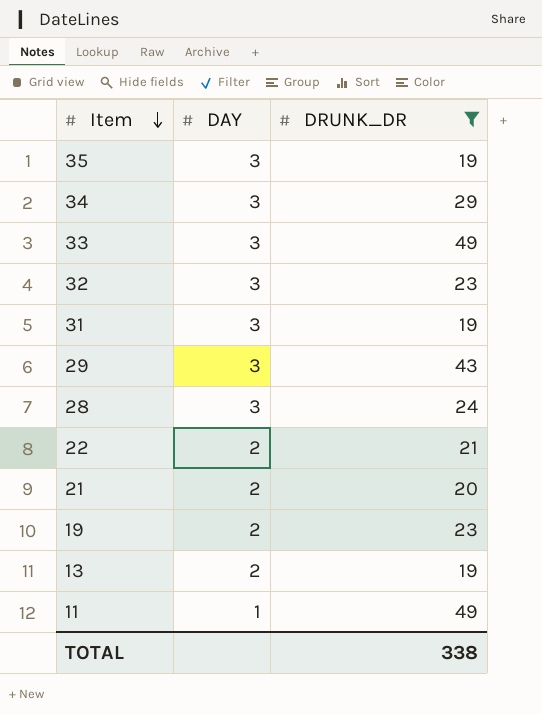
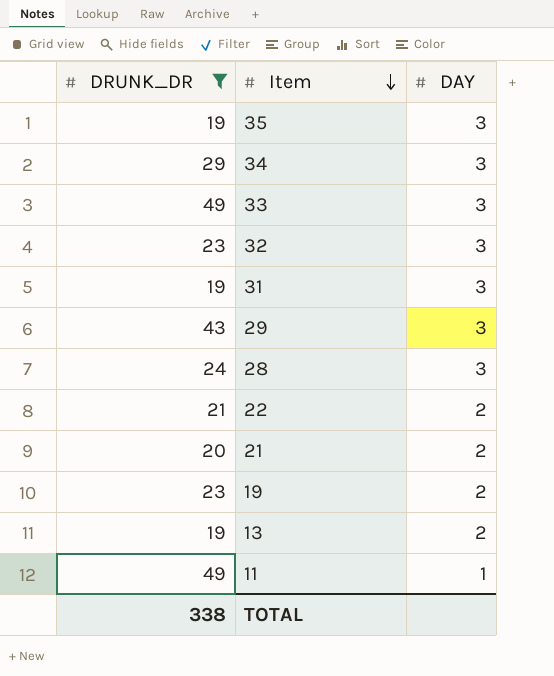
column DRUNK_DR | position: 3 -> 1

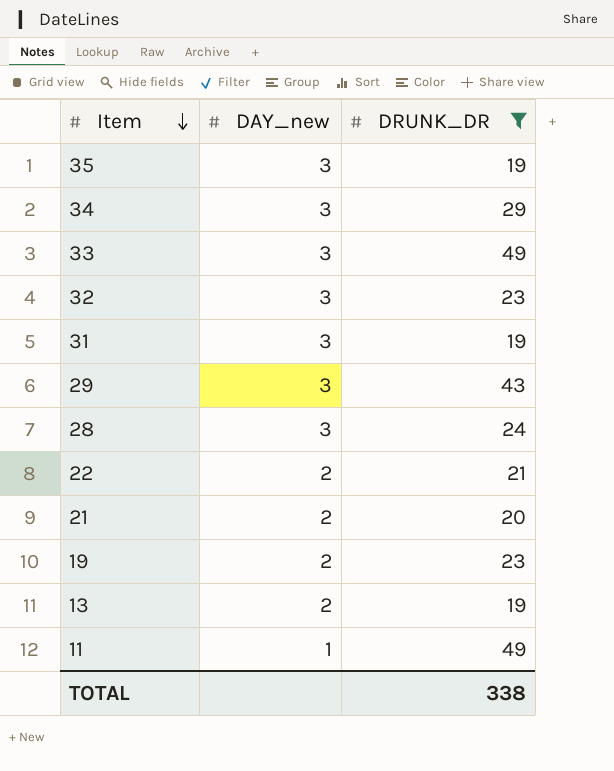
column name: DAY -> DAY_new
column DRUNK_DR | position: 1 -> 3

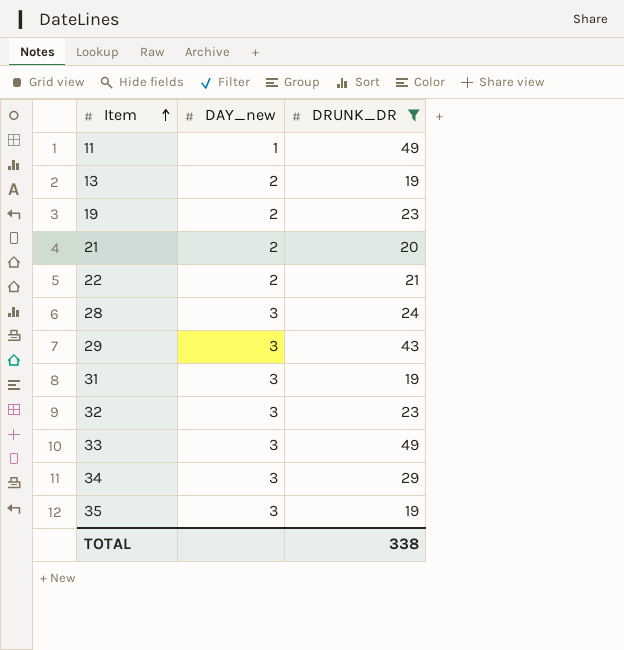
row order: Item descending -> Item ascending

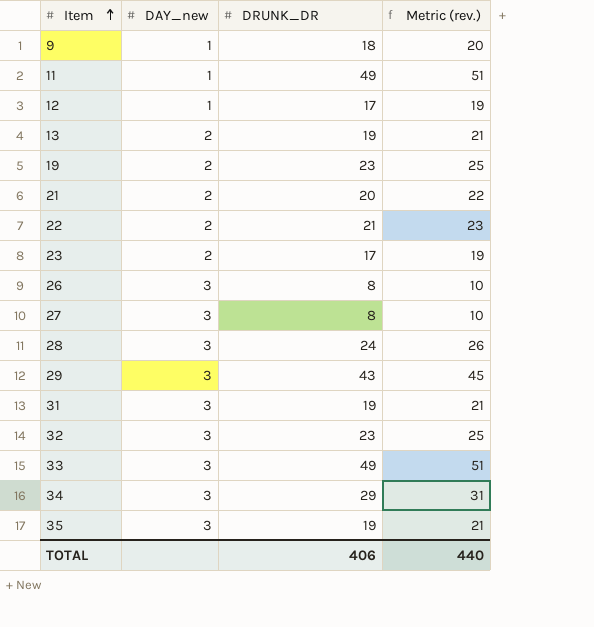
filter: DRUNK_DR >= 19 -> none
column Metric (rev.) | formula: none -> [DRUNK_DR] + 2
TOTAL | DRUNK_DR: 338 -> 406

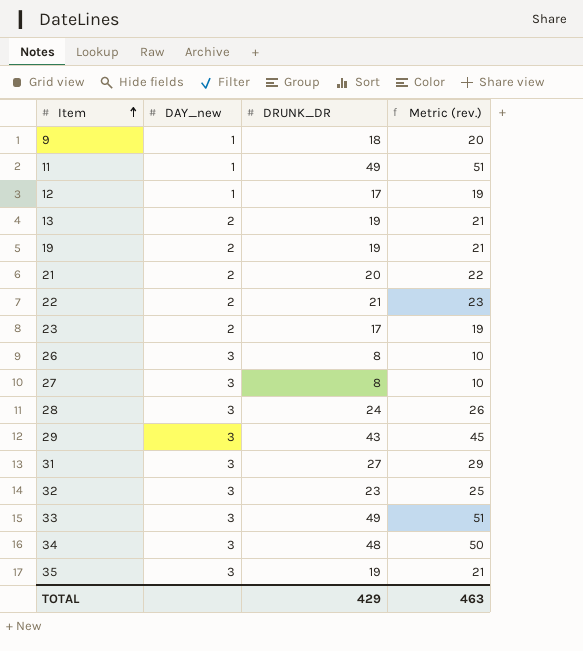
19 | DRUNK_DR: 23 -> 19
19 | Metric (rev.): 25 -> 21
31 | DRUNK_DR: 19 -> 27
31 | Metric (rev.): 21 -> 29
34 | DRUNK_DR: 29 -> 48
34 | Metric (rev.): 31 -> 50
TOTAL | DRUNK_DR: 406 -> 429
TOTAL | Metric (rev.): 440 -> 463

